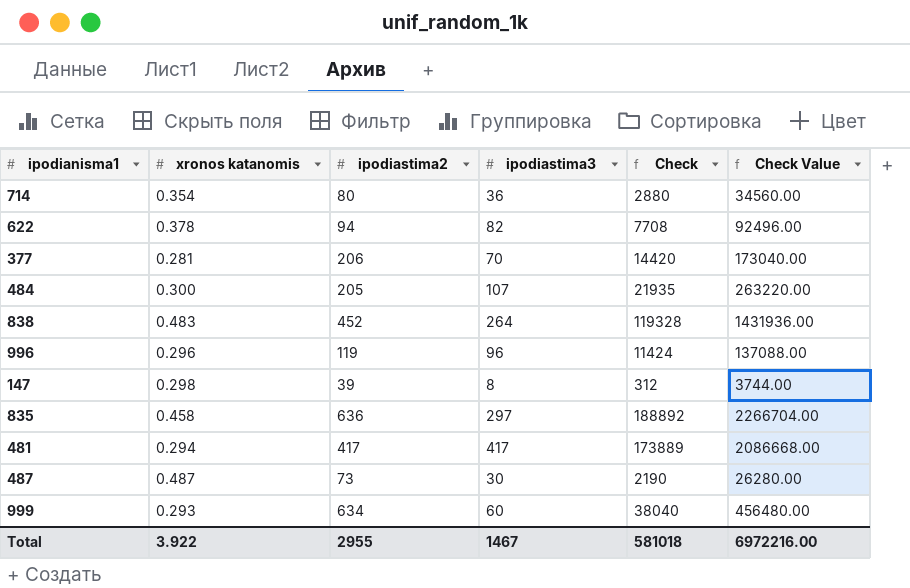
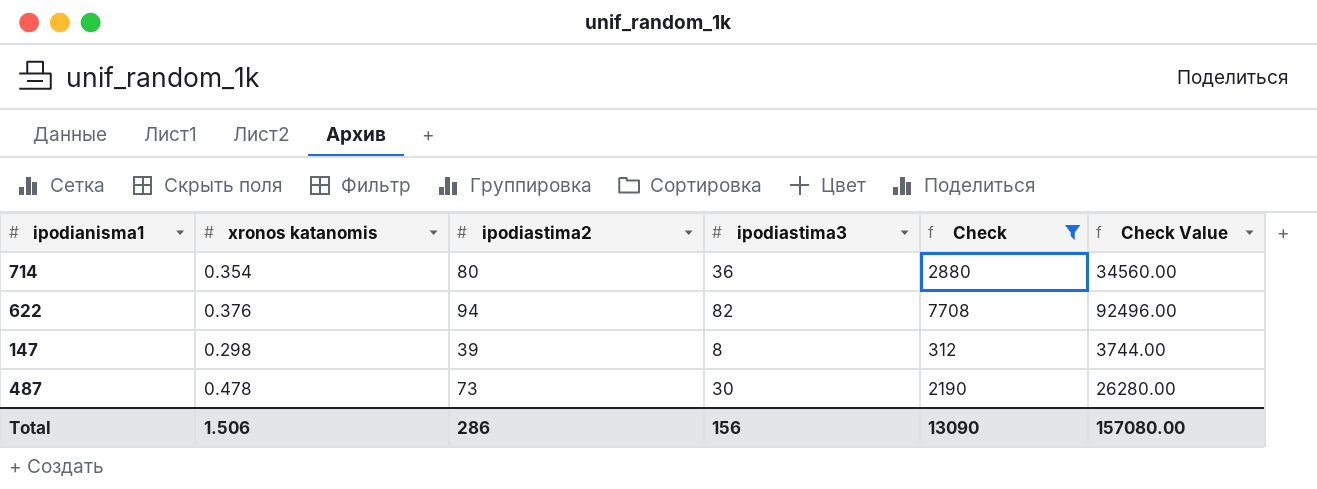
filter: none -> Check <= 7708
622 | xronos katanomis: 0.378 -> 0.376
487 | xronos katanomis: 0.487 -> 0.478
Total | xronos katanomis: 3.922 -> 1.506
Total | ipodiastima2: 2955 -> 286
Total | ipodiastima3: 1467 -> 156
Total | Check: 581018 -> 13090
Total | Check Value: 6972216.00 -> 157080.00

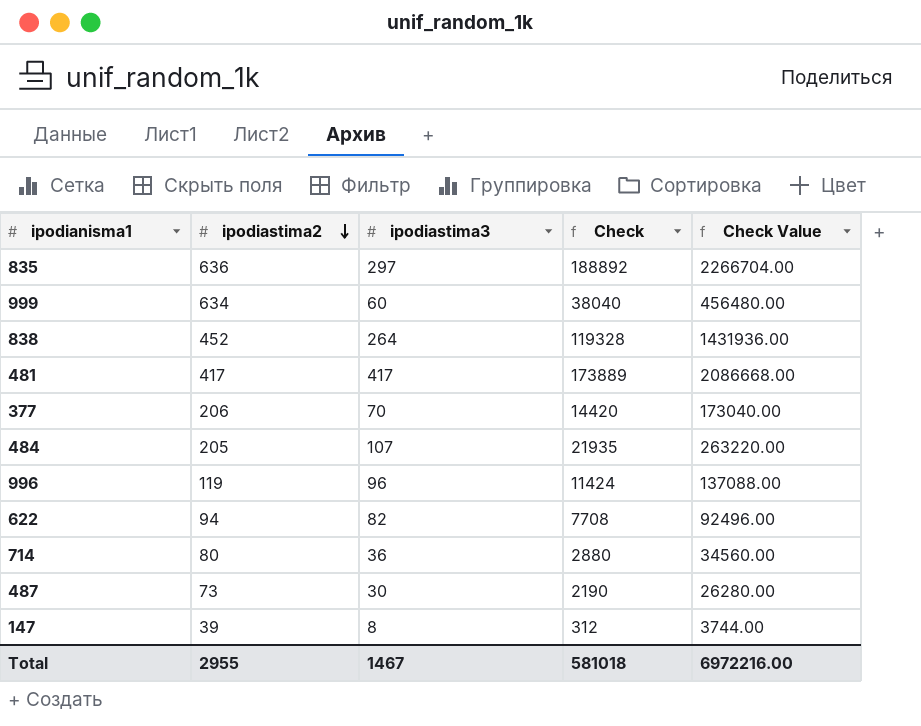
filter: Check <= 7708 -> none
row order: none -> ipodiastima2 descending
column xronos katanomis | position: 2 -> none
Total | ipodiastima2: 286 -> 2955
Total | ipodiastima3: 156 -> 1467
Total | Check: 13090 -> 581018
Total | Check Value: 157080.00 -> 6972216.00

